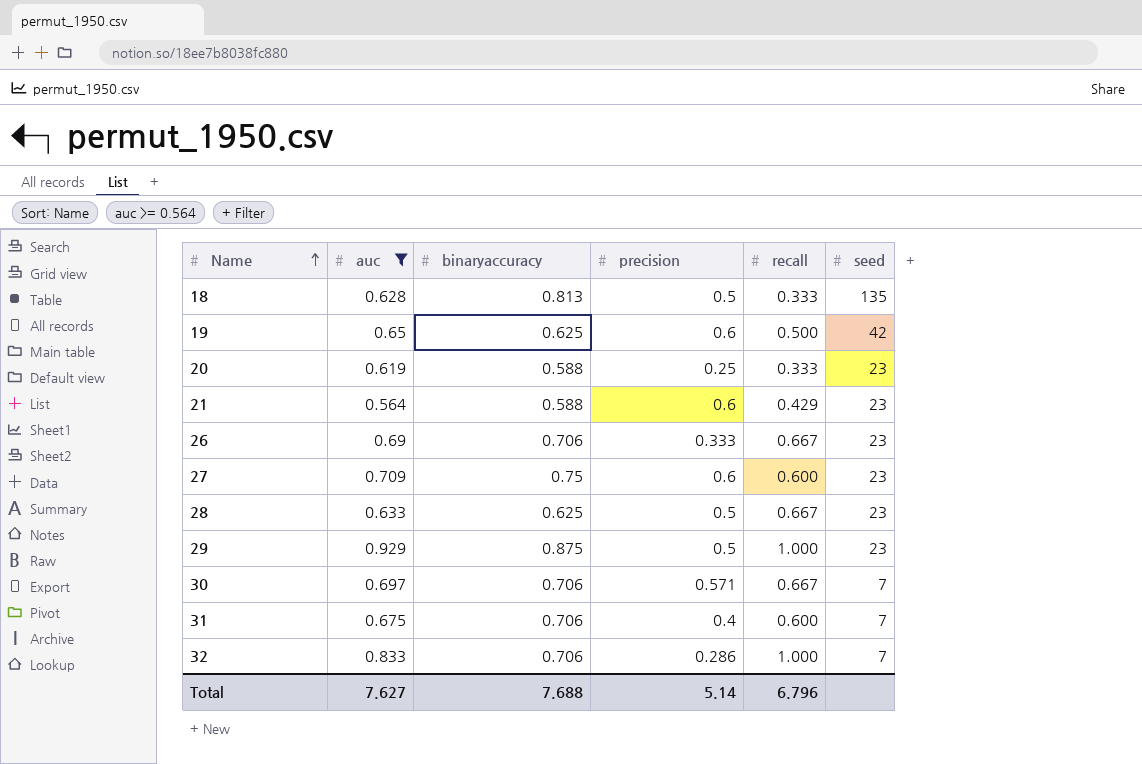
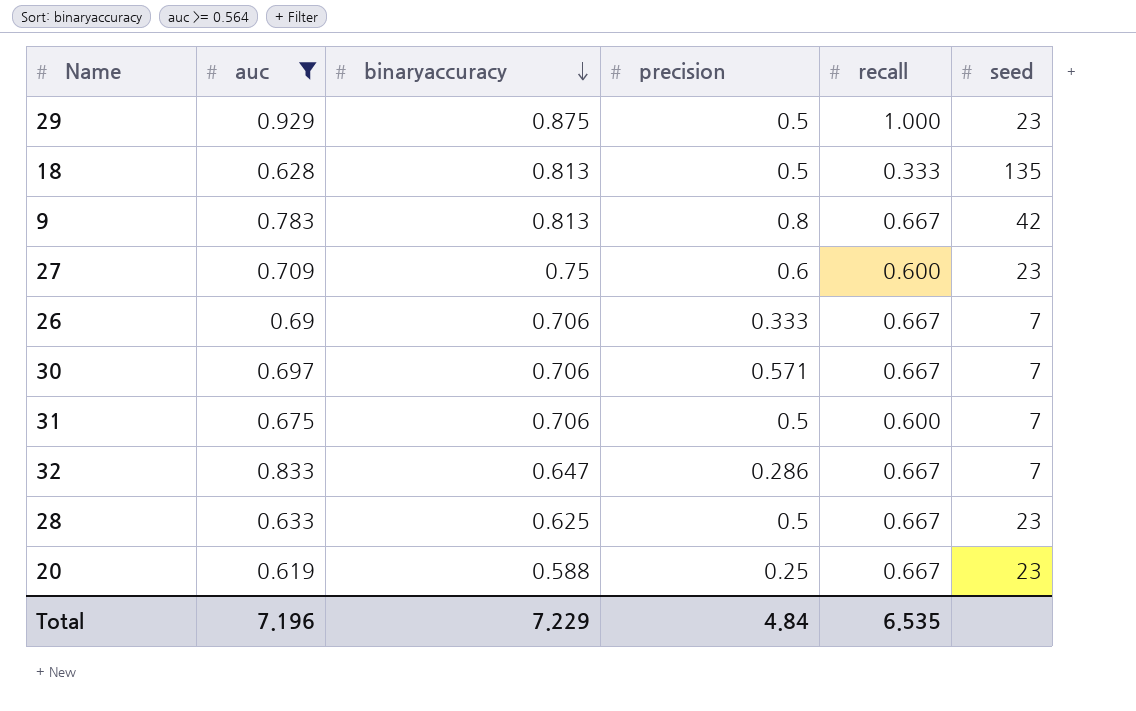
row order: Name ascending -> binaryaccuracy descending
row 19: 0.65 | 0.625 | 0.6 | 0.500 | 42 -> none
row 21: 0.564 | 0.588 | 0.6 | 0.429 | 23 -> none
row 9: none -> 0.783 | 0.813 | 0.8 | 0.667 | 42
26 | seed: 23 -> 7
31 | precision: 0.4 -> 0.5
32 | binaryaccuracy: 0.706 -> 0.647
32 | recall: 1.000 -> 0.667
20 | recall: 0.333 -> 0.667
Total | auc: 7.627 -> 7.196
Total | binaryaccuracy: 7.688 -> 7.229
Total | precision: 5.14 -> 4.84
Total | recall: 6.796 -> 6.535

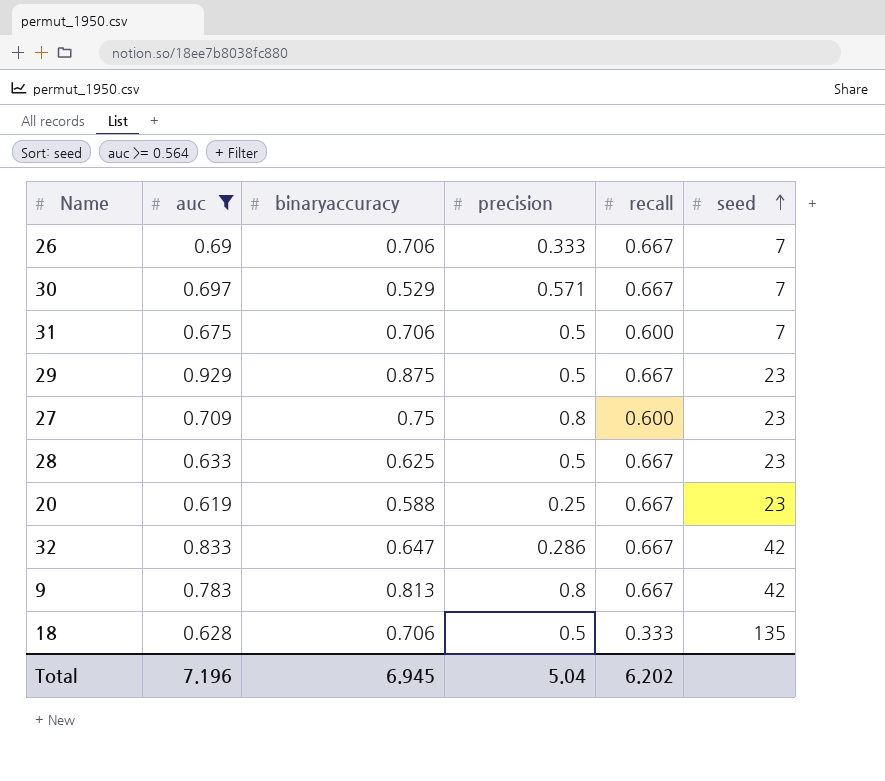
row order: binaryaccuracy descending -> seed ascending
30 | binaryaccuracy: 0.706 -> 0.529
29 | recall: 1.000 -> 0.667
27 | precision: 0.6 -> 0.8
32 | seed: 7 -> 42
18 | binaryaccuracy: 0.813 -> 0.706
Total | binaryaccuracy: 7.229 -> 6.945
Total | precision: 4.84 -> 5.04
Total | recall: 6.535 -> 6.202

